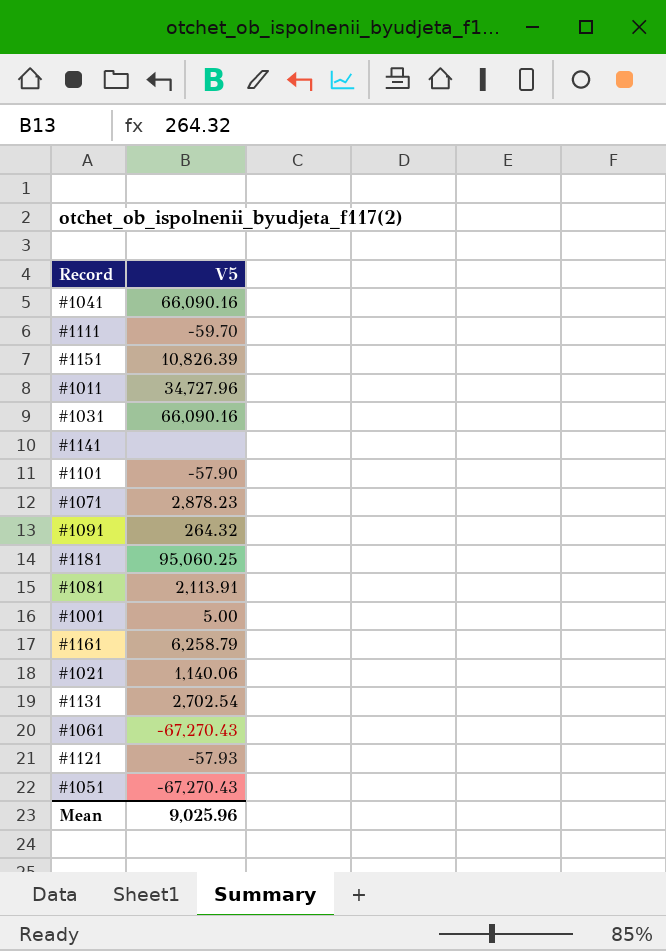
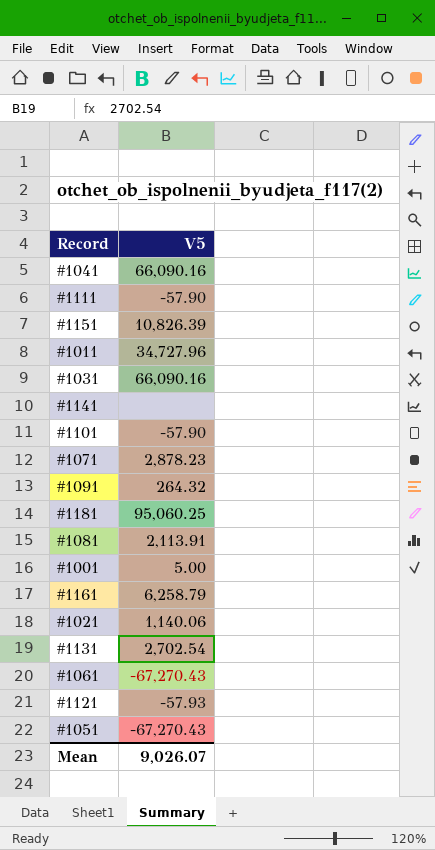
#1111 | V5: -59.70 -> -57.90
Mean | V5: 9,025.96 -> 9,026.07

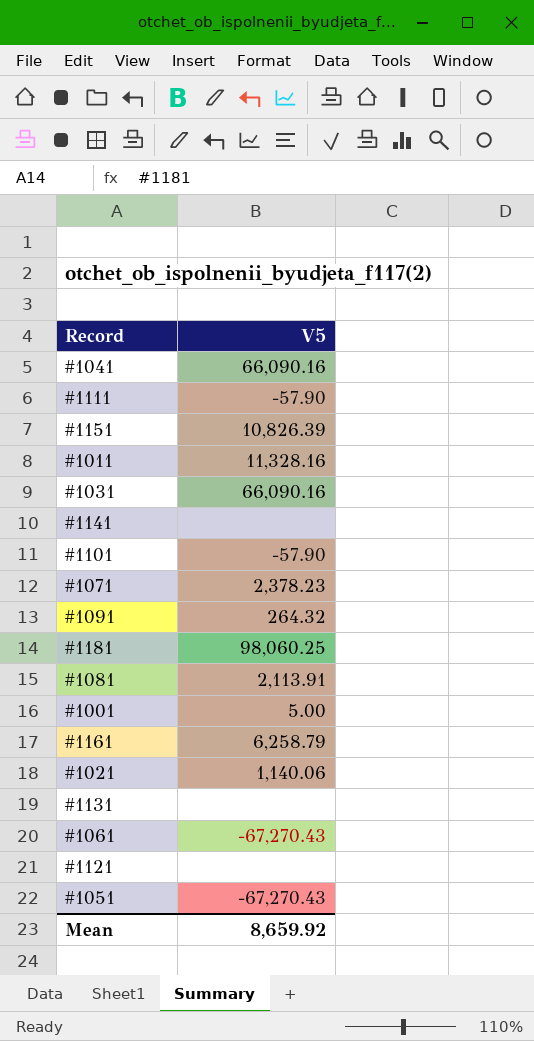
#1011 | V5: 34,727.96 -> 11,328.16
#1071 | V5: 2,878.23 -> 2,378.23
#1181 | V5: 95,060.25 -> 98,060.25
#1131 | V5: 2,702.54 -> none
#1121 | V5: -57.93 -> none
Mean | V5: 9,026.07 -> 8,659.92

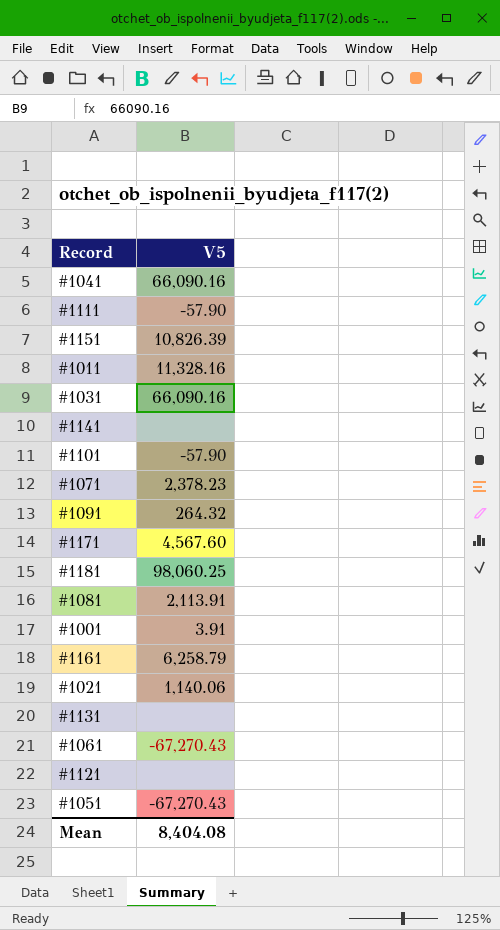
row #1171: none -> 4,567.60
#1001 | V5: 5.00 -> 3.91
Mean | V5: 8,659.92 -> 8,404.08

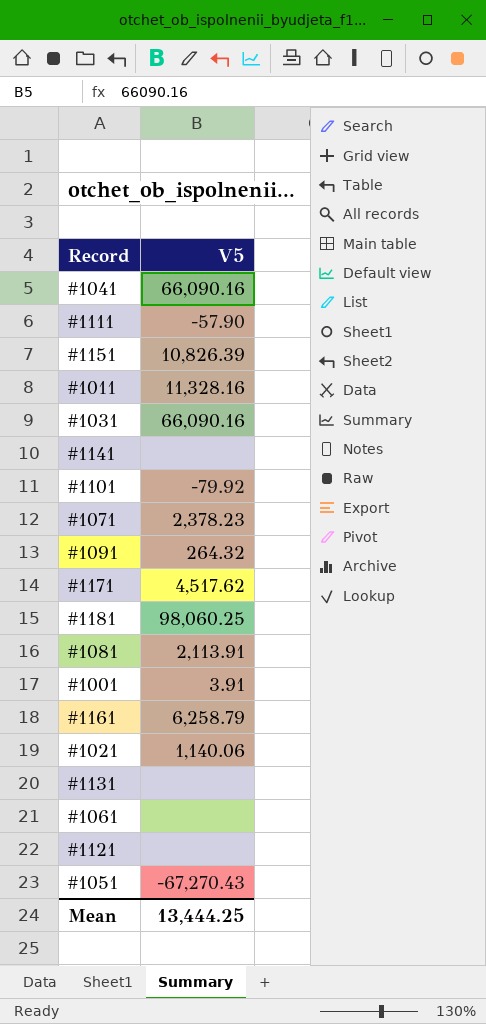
#1101 | V5: -57.90 -> -79.92
#1171 | V5: 4,567.60 -> 4,517.62
#1061 | V5: -67,270.43 -> none
Mean | V5: 8,404.08 -> 13,444.25

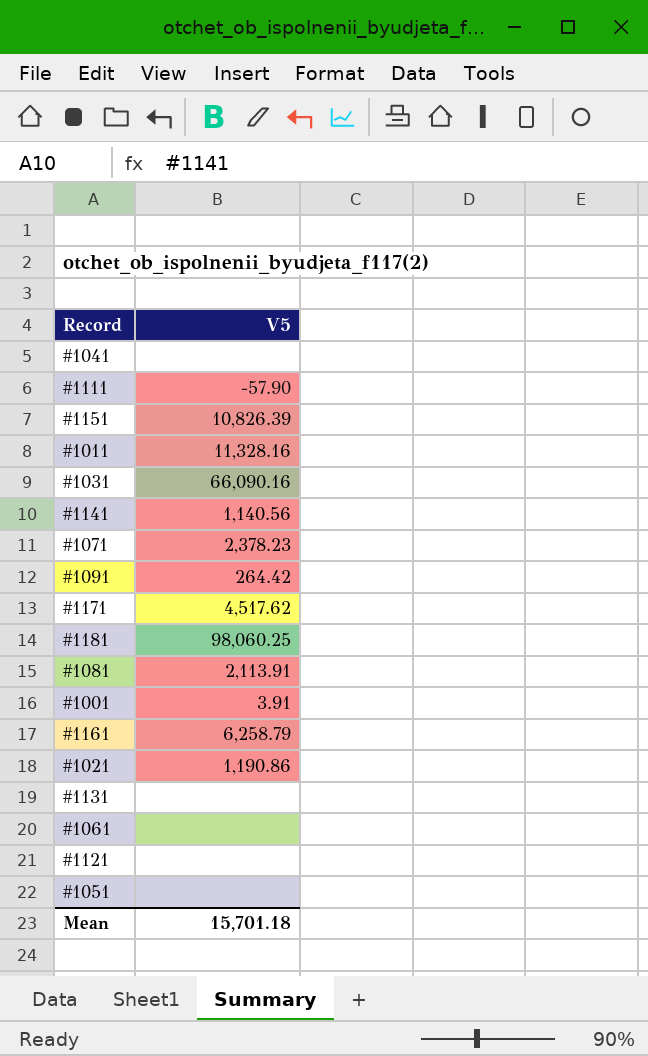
row #1101: -79.92 -> none
#1041 | V5: 66,090.16 -> none
#1141 | V5: none -> 1,140.56
#1091 | V5: 264.32 -> 264.42
#1021 | V5: 1,140.06 -> 1,190.86
#1051 | V5: -67,270.43 -> none
Mean | V5: 13,444.25 -> 15,701.18

